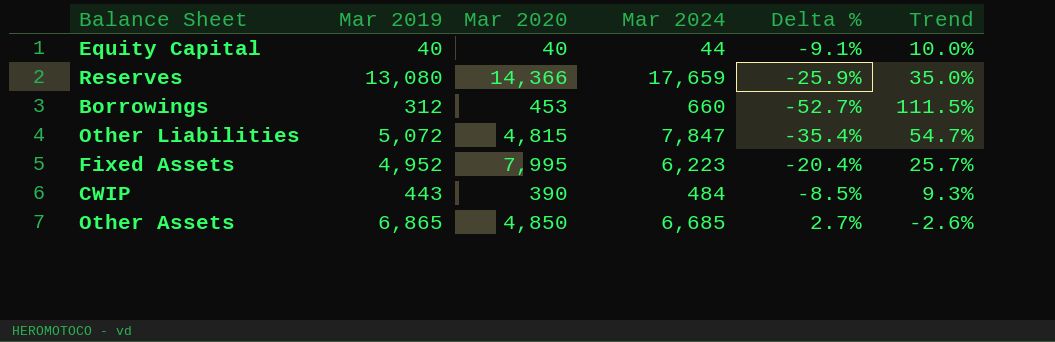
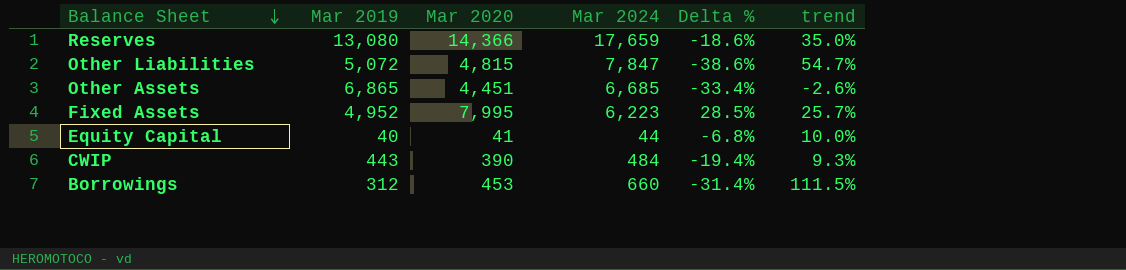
row order: none -> Balance Sheet descending
column Delta % | formula: ([Mar 2019] - [Mar 2024]) / [Mar 2024] -> ([Mar 2020] - [Mar 2024]) / [Mar 2024]
column name: Trend -> trend
Other Assets | Mar 2020: 4,850 -> 4,451
Equity Capital | Mar 2020: 40 -> 41

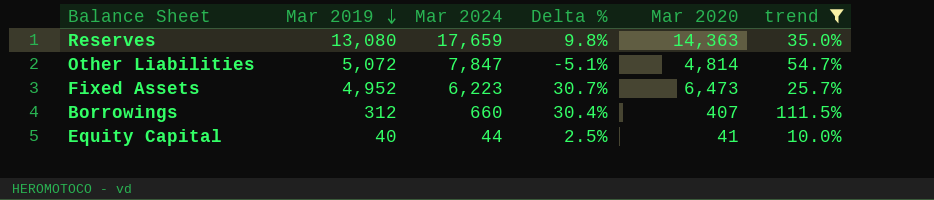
filter: none -> trend >= 10.0%
row order: Balance Sheet descending -> Mar 2019 descending
column Delta % | formula: ([Mar 2020] - [Mar 2024]) / [Mar 2024] -> ([Mar 2020] - [Mar 2019]) / [Mar 2019]
column Mar 2020 | position: 3 -> 5
Reserves | Mar 2020: 14,366 -> 14,363
Other Liabilities | Mar 2020: 4,815 -> 4,814
Fixed Assets | Mar 2020: 7,995 -> 6,473
Borrowings | Mar 2020: 453 -> 407

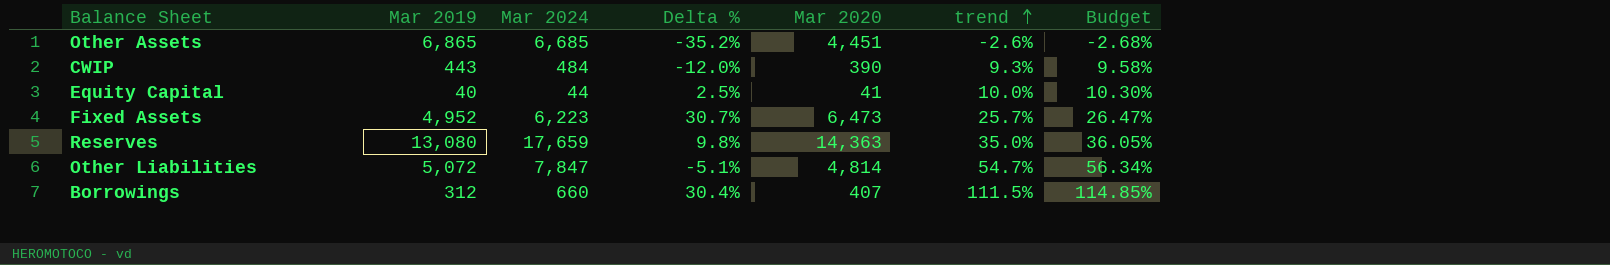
filter: trend >= 10.0% -> none
row order: Mar 2019 descending -> trend ascending
column Budget | formula: none -> [trend] * 1.03

